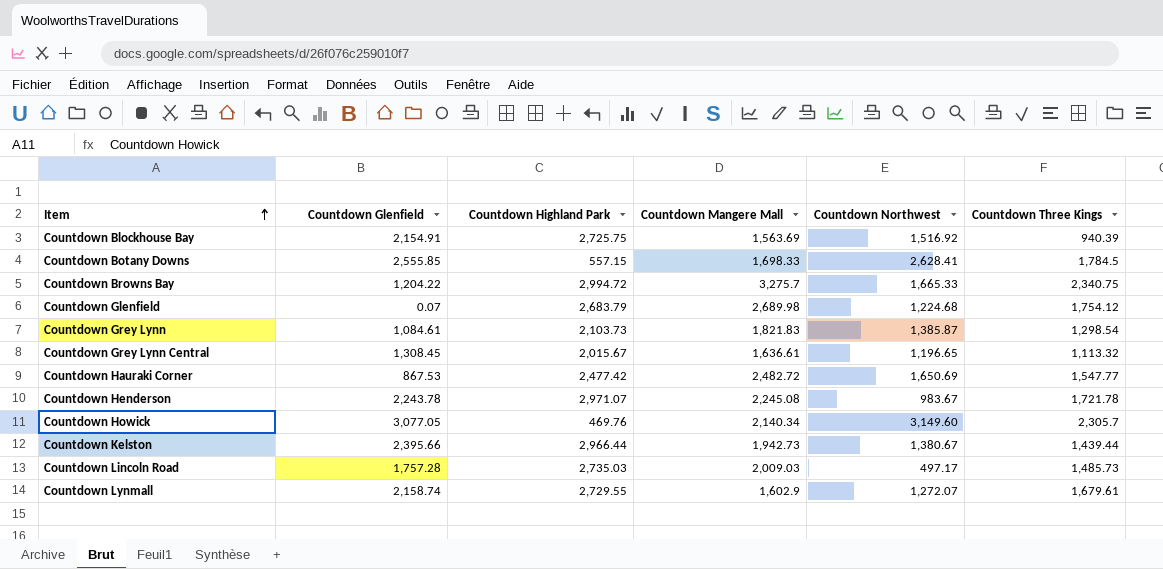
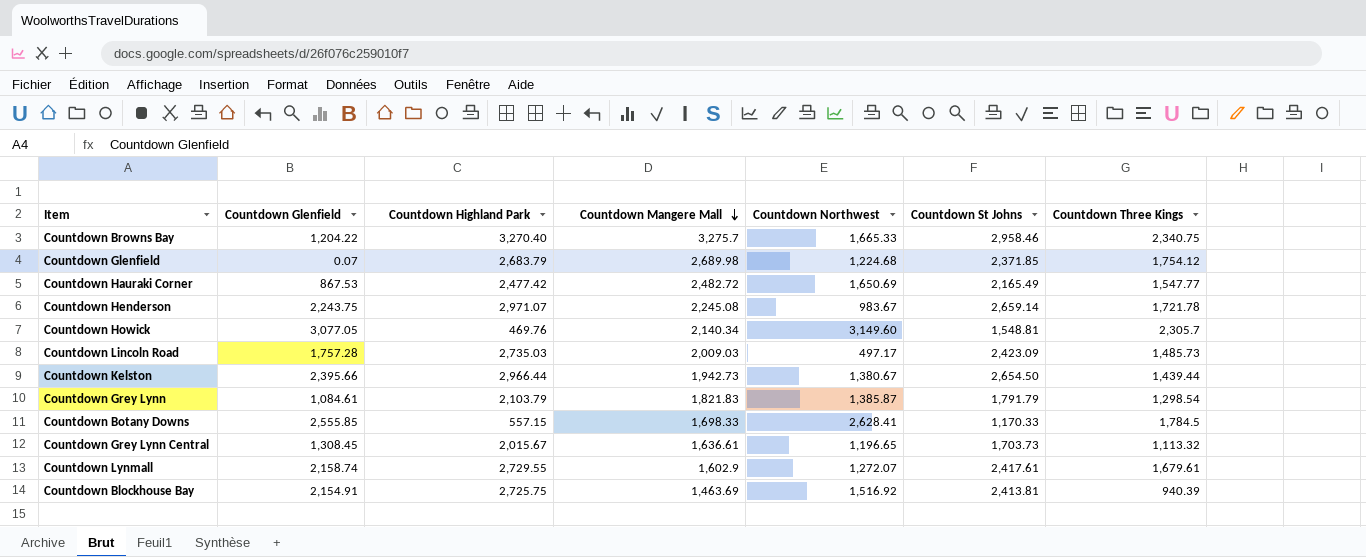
row order: Item ascending -> Countdown Mangere Mall descending
column Countdown St Johns | position: none -> 6
Countdown Browns Bay | Countdown Highland Park: 2,994.72 -> 3,270.40
Countdown Henderson | Countdown Glenfield: 2,243.78 -> 2,243.75
Countdown Grey Lynn | Countdown Highland Park: 2,103.73 -> 2,103.79
Countdown Blockhouse Bay | Countdown Mangere Mall: 1,563.69 -> 1,463.69

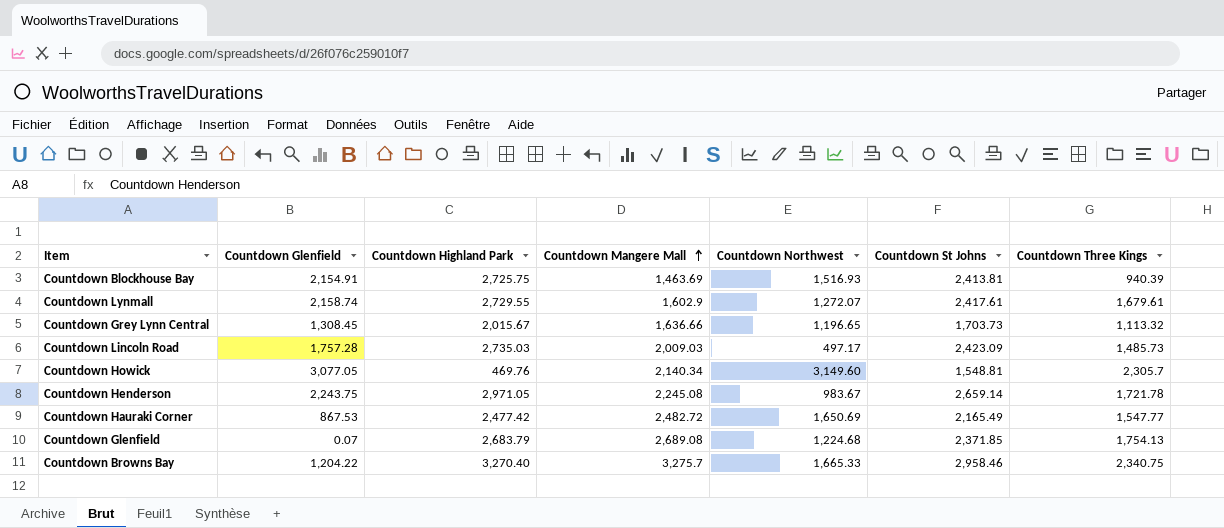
row order: Countdown Mangere Mall descending -> Countdown Mangere Mall ascending
row Countdown Kelston: 2,395.66 | 2,966.44 | 1,942.73 | 1,380.67 | 2,654.50 | 1,439.44 -> none
row Countdown Grey Lynn: 1,084.61 | 2,103.79 | 1,821.83 | 1,385.87 | 1,791.79 | 1,298.54 -> none
row Countdown Botany Downs: 2,555.85 | 557.15 | 1,698.33 | 2,628.41 | 1,170.33 | 1,784.5 -> none
Countdown Blockhouse Bay | Countdown Northwest: 1,516.92 -> 1,516.93
Countdown Grey Lynn Central | Countdown Mangere Mall: 1,636.61 -> 1,636.66
Countdown Henderson | Countdown Highland Park: 2,971.07 -> 2,971.05
Countdown Glenfield | Countdown Mangere Mall: 2,689.98 -> 2,689.08
Countdown Glenfield | Countdown Three Kings: 1,754.12 -> 1,754.13

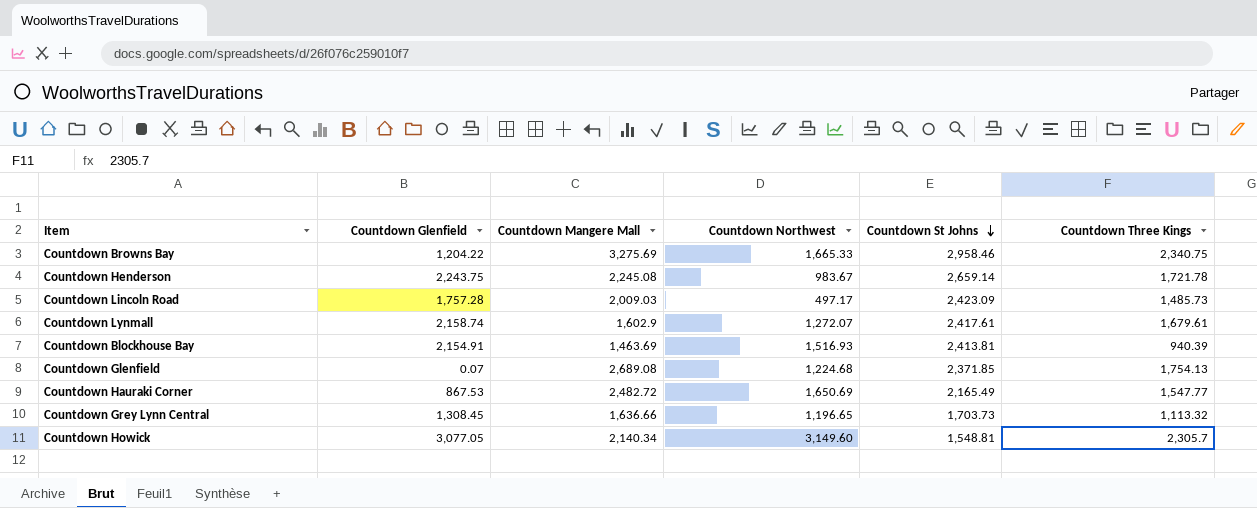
row order: Countdown Mangere Mall ascending -> Countdown St Johns descending
column Countdown Highland Park | position: 3 -> none
Countdown Browns Bay | Countdown Mangere Mall: 3,275.7 -> 3,275.69

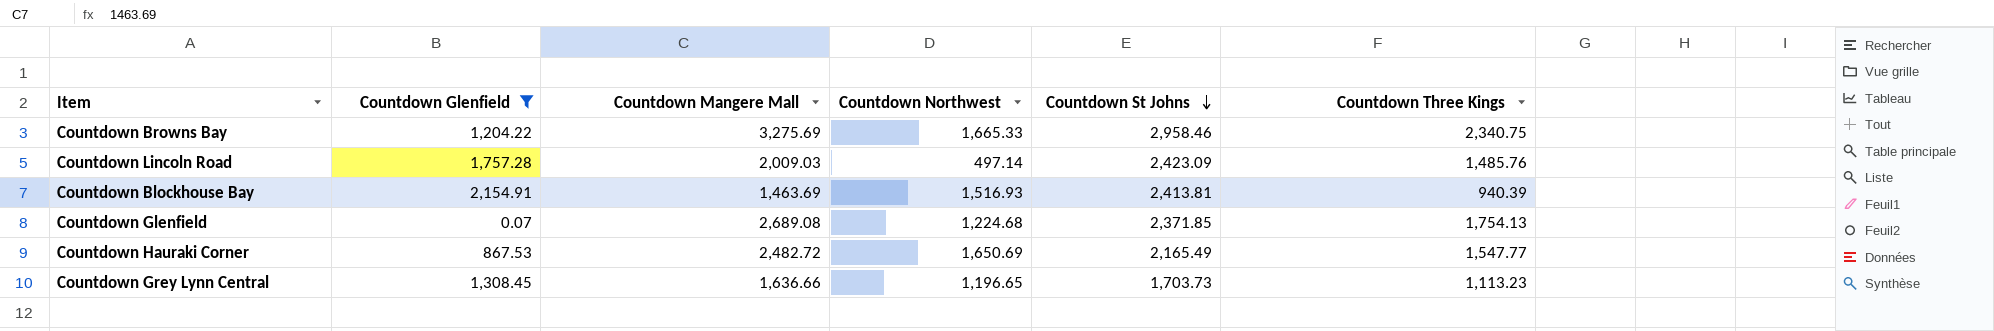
filter: none -> Countdown Glenfield <= 2,154.91
Countdown Lincoln Road | Countdown Northwest: 497.17 -> 497.14
Countdown Lincoln Road | Countdown Three Kings: 1,485.73 -> 1,485.76
Countdown Grey Lynn Central | Countdown Three Kings: 1,113.32 -> 1,113.23

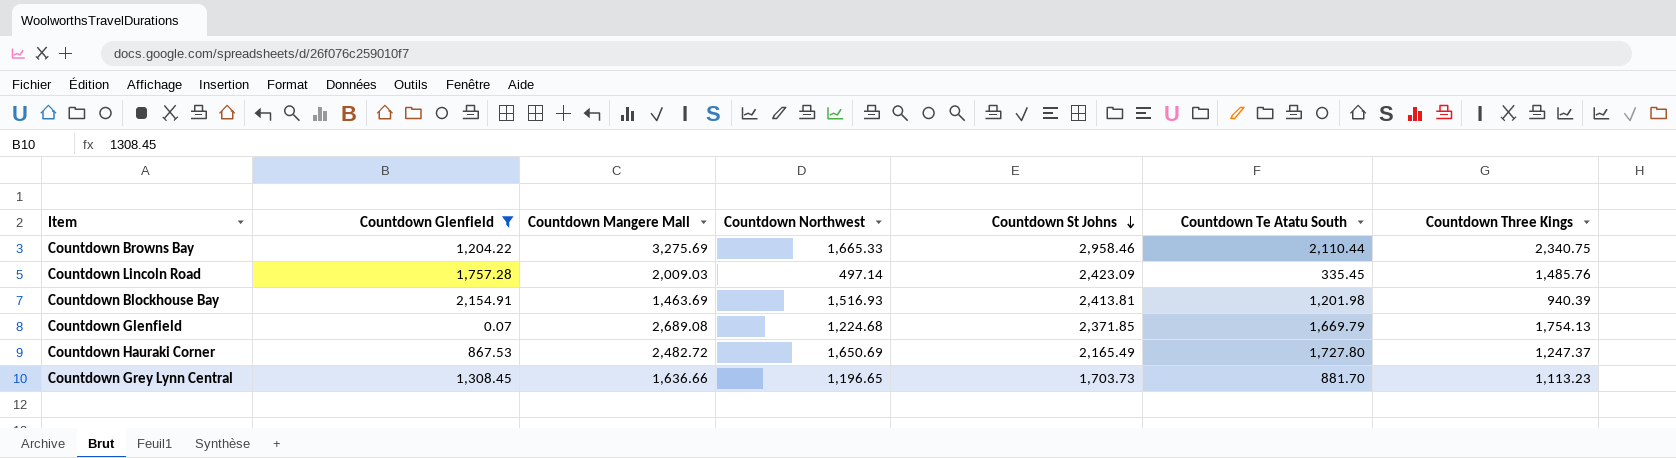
column Countdown Te Atatu South | position: none -> 6
Countdown Hauraki Corner | Countdown Three Kings: 1,547.77 -> 1,247.37

